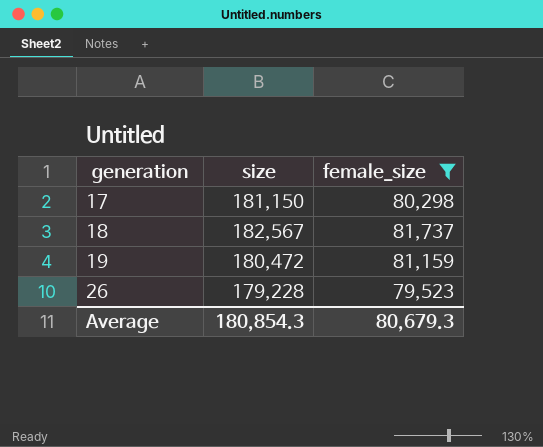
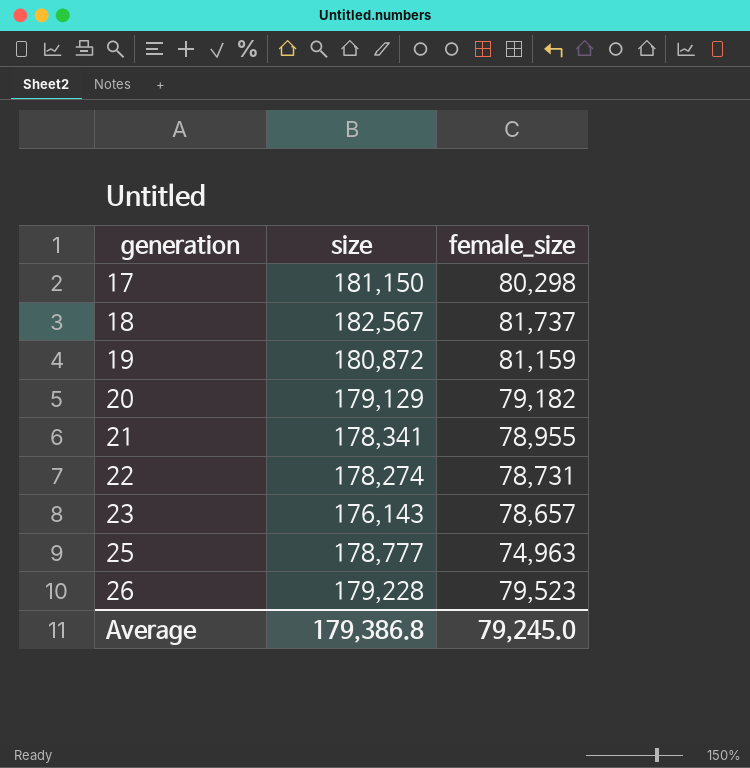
filter: female_size >= 79,523 -> none
19 | size: 180,472 -> 180,872
Average | size: 180,854.3 -> 179,386.8
Average | female_size: 80,679.3 -> 79,245.0

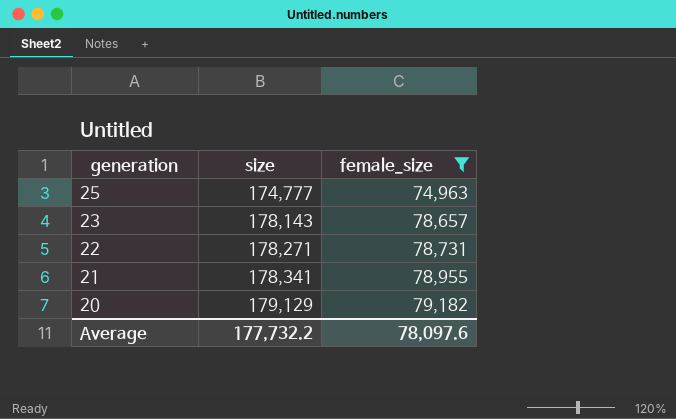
filter: none -> female_size <= 79,182
row order: generation ascending -> generation descending
25 | size: 178,777 -> 174,777
23 | size: 176,143 -> 178,143
22 | size: 178,274 -> 178,271
Average | size: 179,386.8 -> 177,732.2
Average | female_size: 79,245.0 -> 78,097.6

